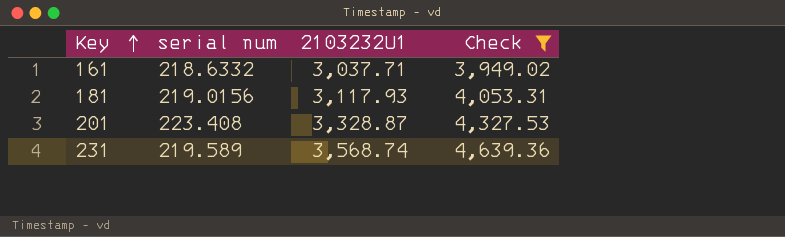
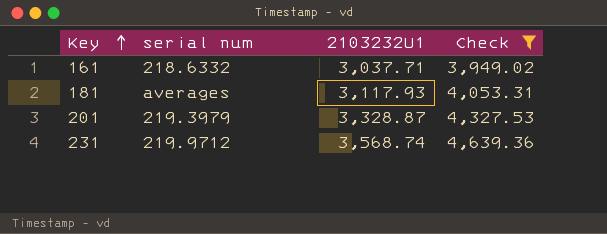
181 | serial num: 219.0156 -> averages
201 | serial num: 223.408 -> 219.3979
231 | serial num: 219.589 -> 219.9712

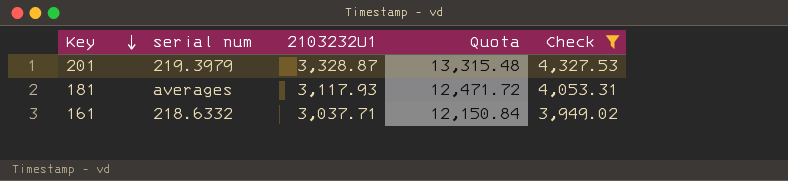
row order: Key ascending -> Key descending
column Quota | formula: none -> [2103232U1] * 4
row 231: 219.9712 | 3,568.74 | 4,639.36 -> none

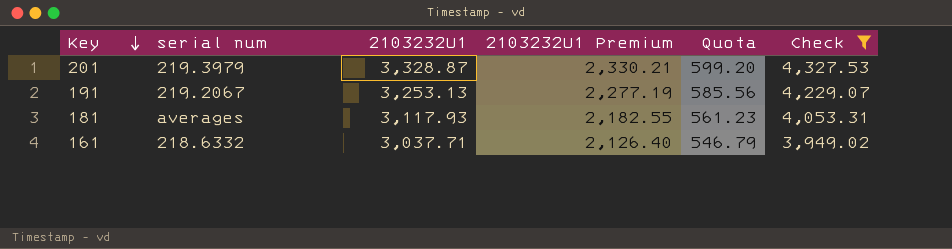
column 2103232U1 Premium | formula: none -> [2103232U1] * 0.7
column Quota | formula: [2103232U1] * 4 -> [2103232U1] * 0.18
row 191: none -> 219.2067 | 3,253.13 | 2,277.19 | 585.56 | 4,229.07

